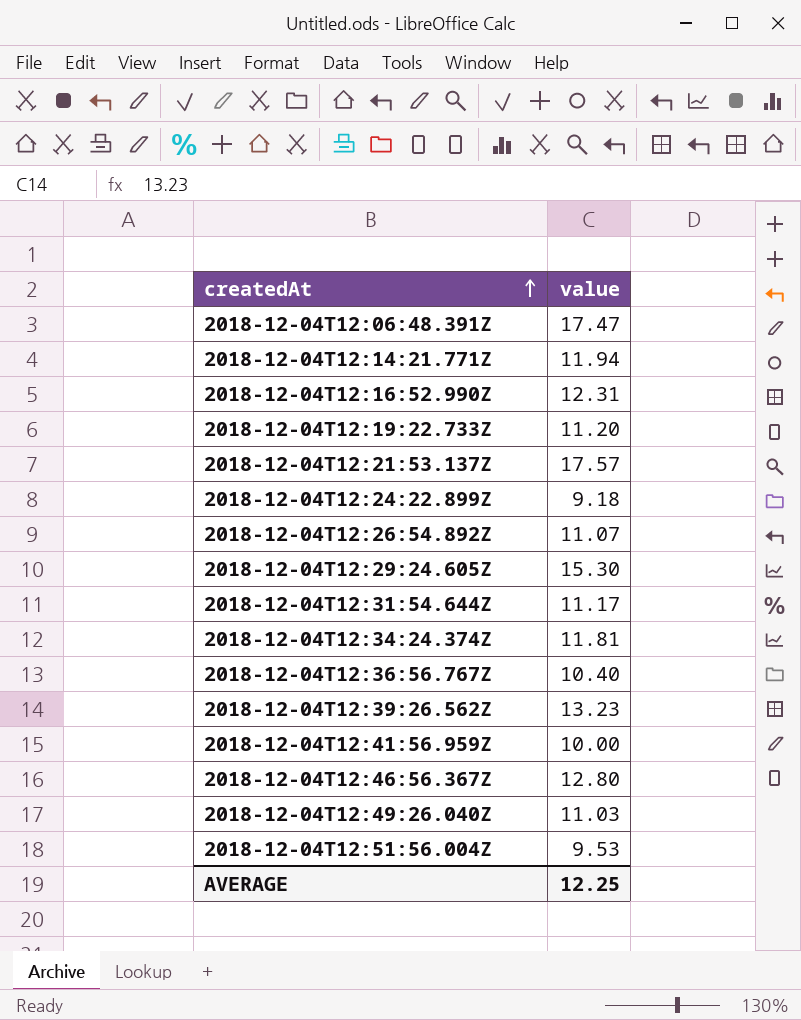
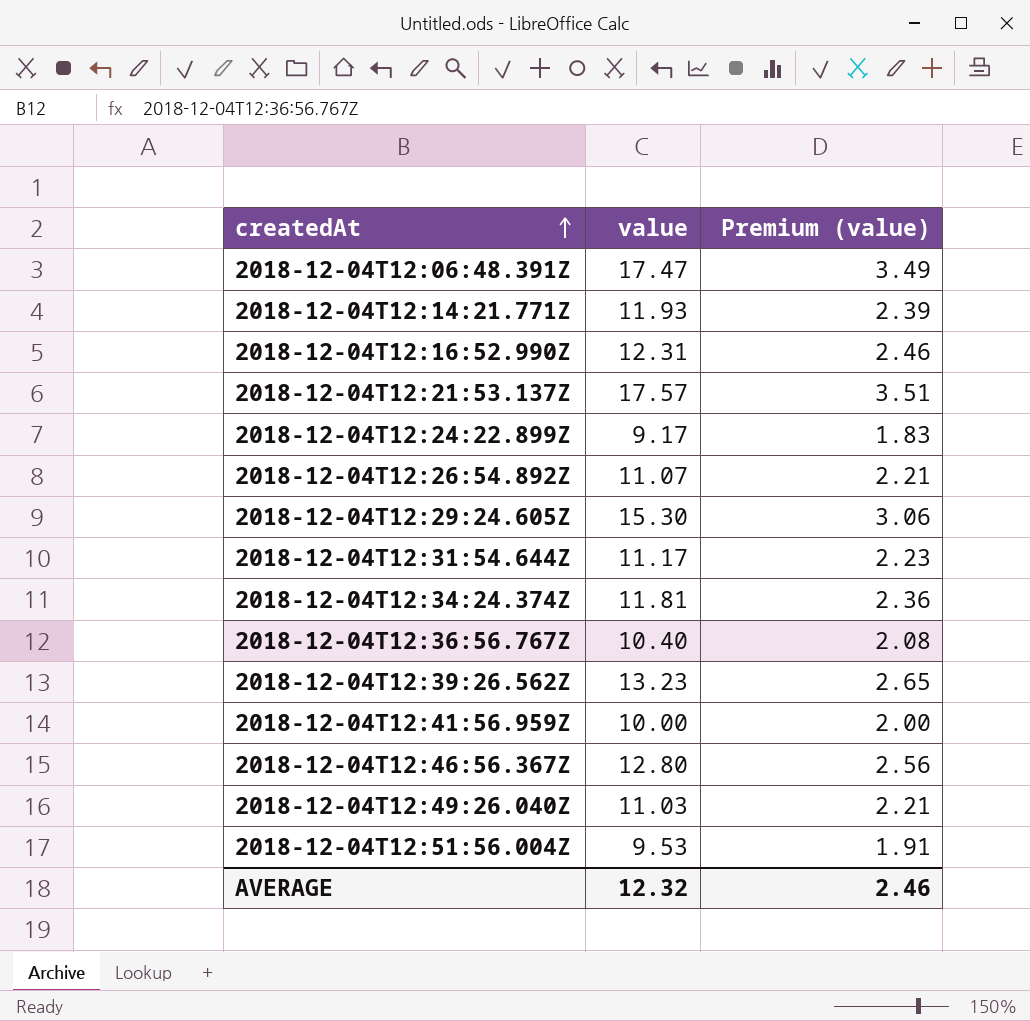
column Premium (value) | formula: none -> [value] * 0.2
row 2018-12-04T12:19:22.733Z: 11.20 -> none
2018-12-04T12:14:21.771Z | value: 11.94 -> 11.93
2018-12-04T12:24:22.899Z | value: 9.18 -> 9.17
AVERAGE | value: 12.25 -> 12.32

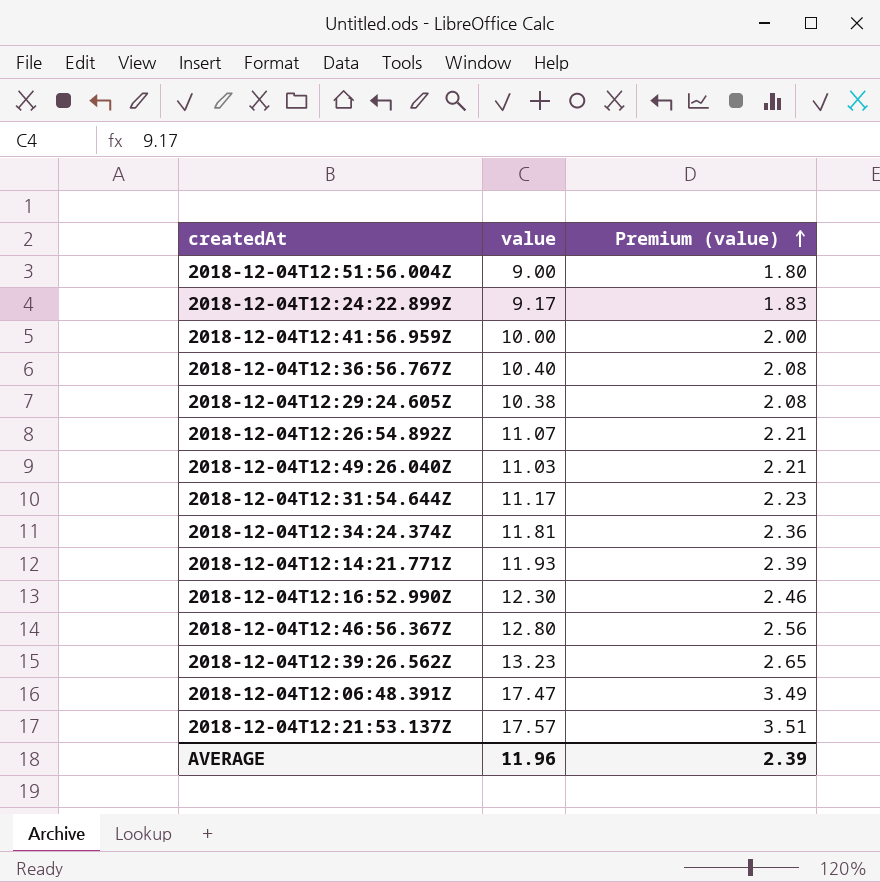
row order: createdAt ascending -> Premium (value) ascending
2018-12-04T12:51:56.004Z | value: 9.53 -> 9.00
2018-12-04T12:51:56.004Z | Premium (value): 1.91 -> 1.80
2018-12-04T12:29:24.605Z | value: 15.30 -> 10.38
2018-12-04T12:29:24.605Z | Premium (value): 3.06 -> 2.08
2018-12-04T12:16:52.990Z | value: 12.31 -> 12.30
AVERAGE | value: 12.32 -> 11.96
AVERAGE | Premium (value): 2.46 -> 2.39

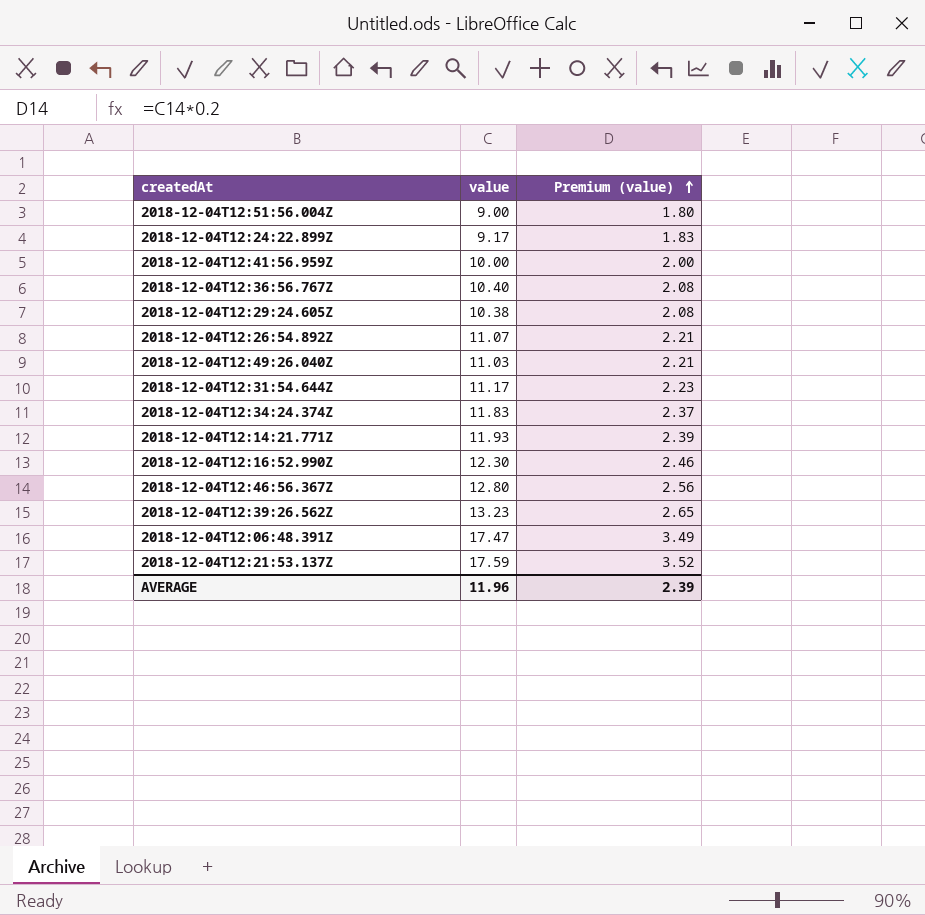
2018-12-04T12:34:24.374Z | value: 11.81 -> 11.83
2018-12-04T12:34:24.374Z | Premium (value): 2.36 -> 2.37
2018-12-04T12:21:53.137Z | value: 17.57 -> 17.59
2018-12-04T12:21:53.137Z | Premium (value): 3.51 -> 3.52

